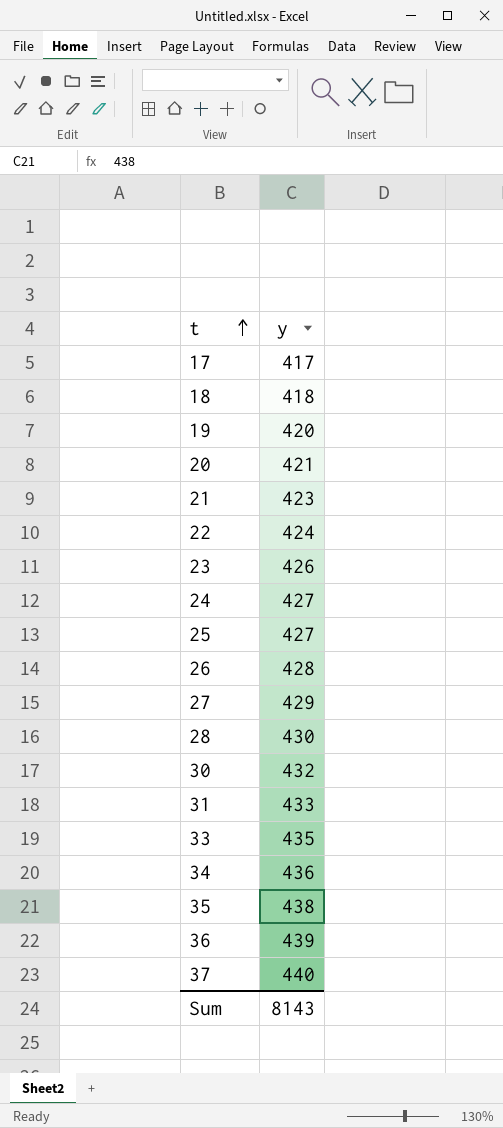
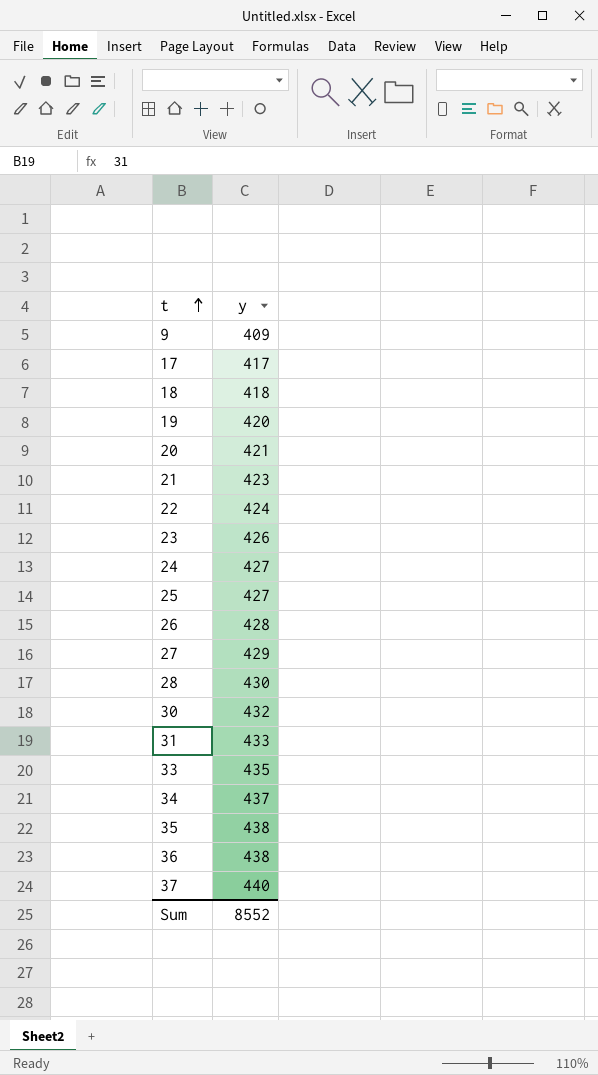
row 9: none -> 409
34 | y: 436 -> 437
36 | y: 439 -> 438
Sum | y: 8143 -> 8552

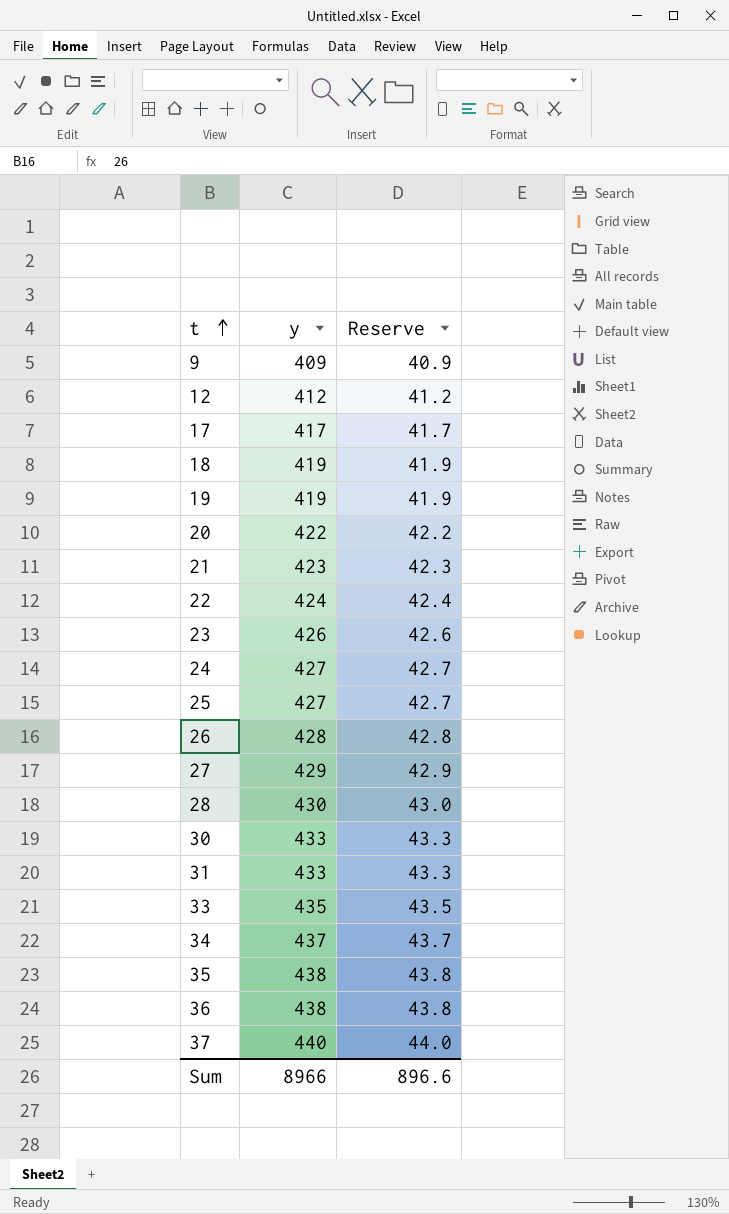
column Reserve | formula: none -> [y] * 0.1
row 12: none -> 412 | 41.2
18 | y: 418 -> 419
19 | y: 420 -> 419
20 | y: 421 -> 422
30 | y: 432 -> 433
Sum | y: 8552 -> 8966

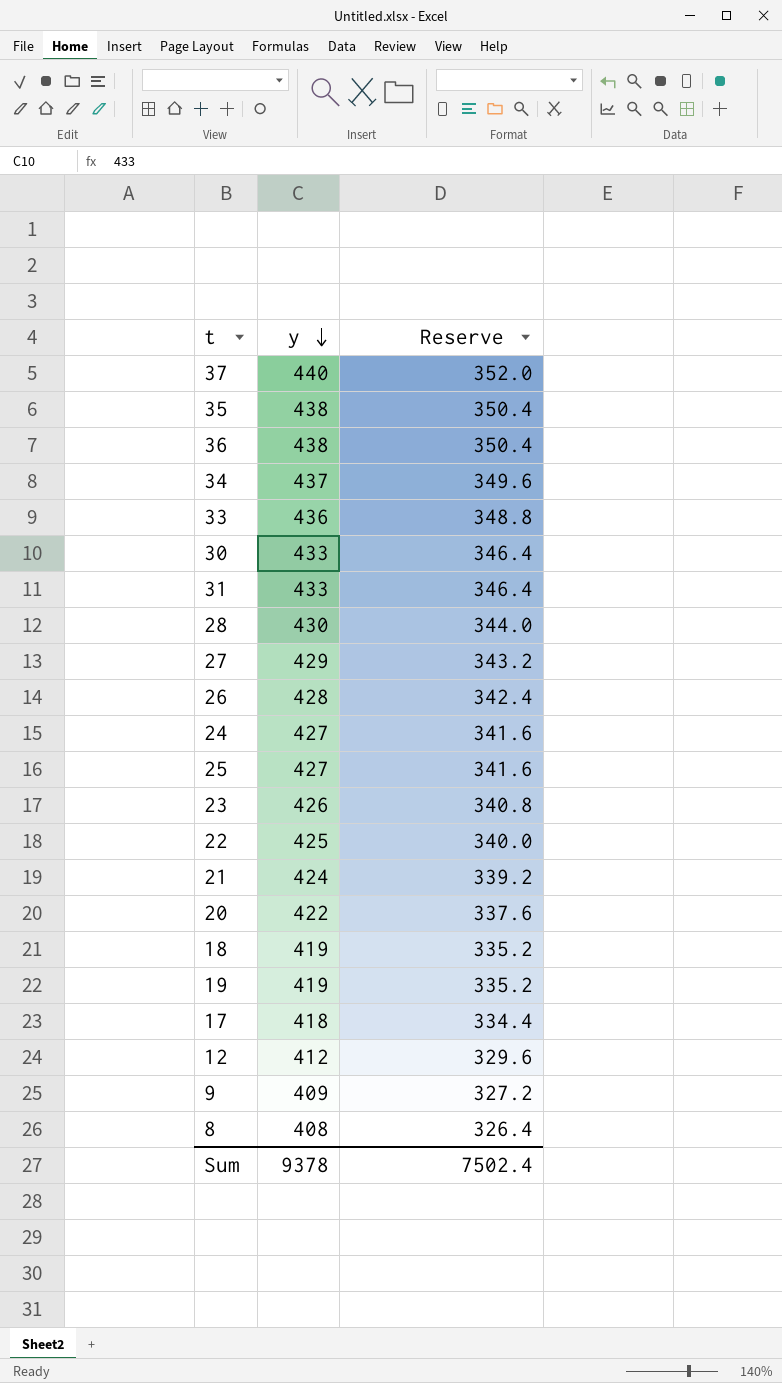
row order: t ascending -> y descending
column Reserve | formula: [y] * 0.1 -> [y] * 0.8
33 | y: 435 -> 436
22 | y: 424 -> 425
21 | y: 423 -> 424
17 | y: 417 -> 418
row 8: none -> 408 | 326.4
Sum | y: 8966 -> 9378
Sum | Reserve: 896.6 -> 7502.4

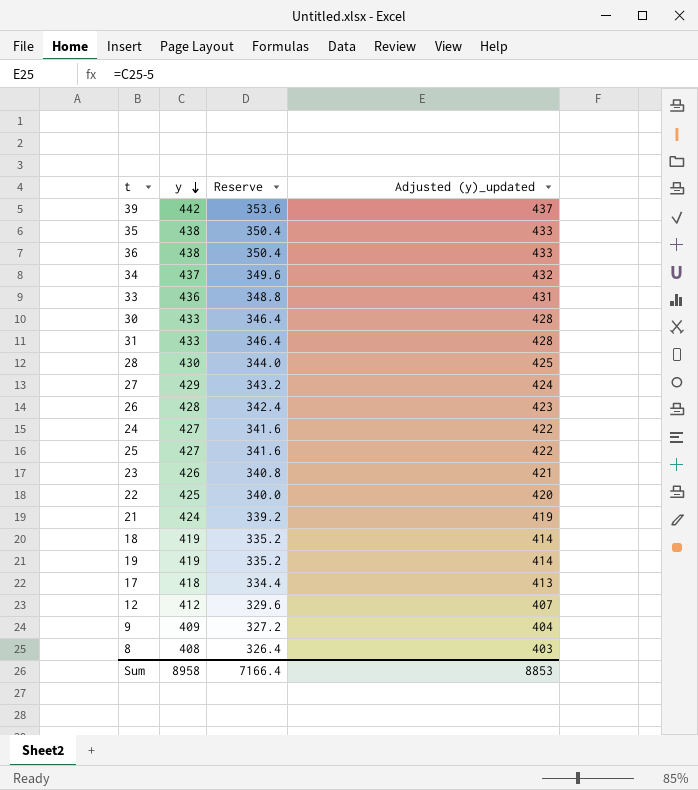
column Adjusted (y)_updated | formula: none -> [y] - 5
row 37: 440 | 352.0 -> none
row 20: 422 | 337.6 -> none
row 39: none -> 442 | 353.6 | 437
Sum | y: 9378 -> 8958
Sum | Reserve: 7502.4 -> 7166.4

